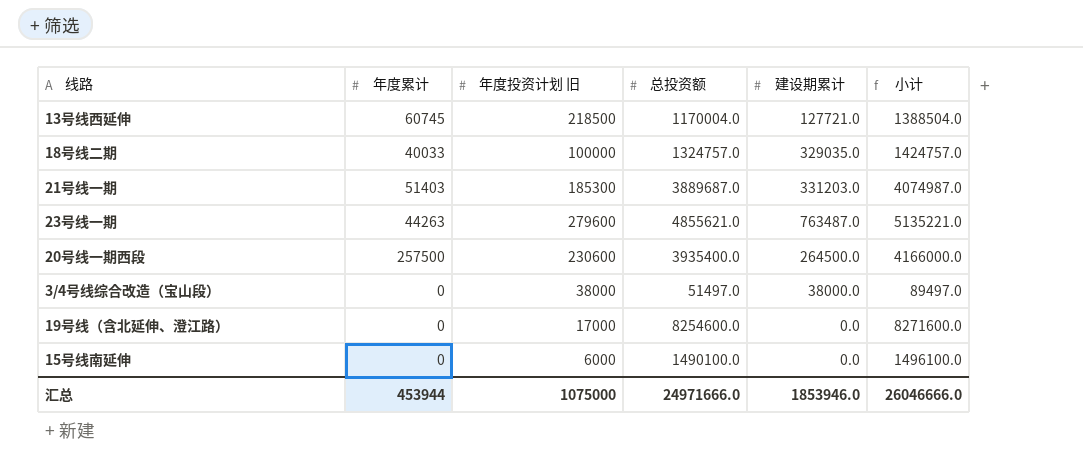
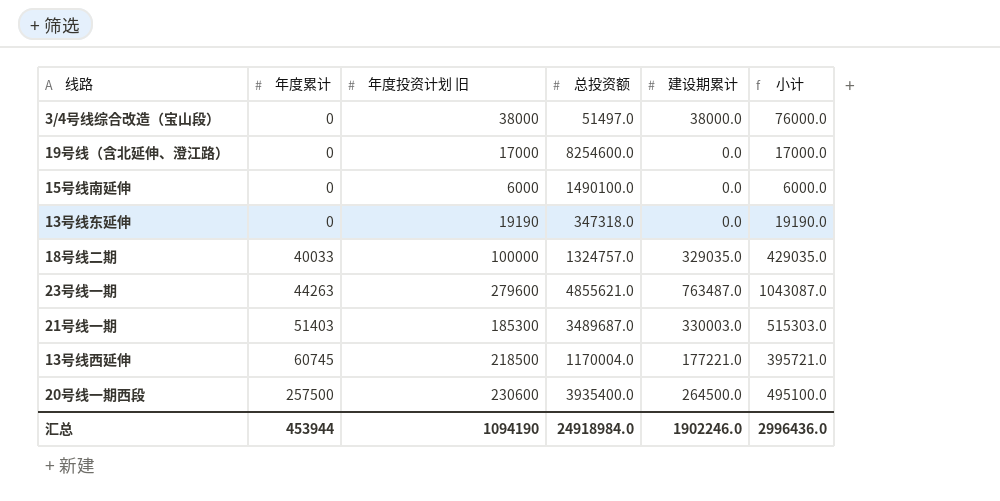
row order: none -> 年度累计 ascending
column 小计 | formula: [年度投资计划 旧] + [总投资额] -> [年度投资计划 旧] + [建设期累计]
row 13号线东延伸: none -> 0 | 19190 | 347318.0 | 0.0 | 19190.0
21号线一期 | 总投资额: 3889687.0 -> 3489687.0
21号线一期 | 建设期累计: 331203.0 -> 330003.0
13号线西延伸 | 建设期累计: 127721.0 -> 177221.0
汇总 | 年度投资计划 旧: 1075000 -> 1094190
汇总 | 总投资额: 24971666.0 -> 24918984.0
汇总 | 建设期累计: 1853946.0 -> 1902246.0
汇总 | 小计: 26046666.0 -> 2996436.0

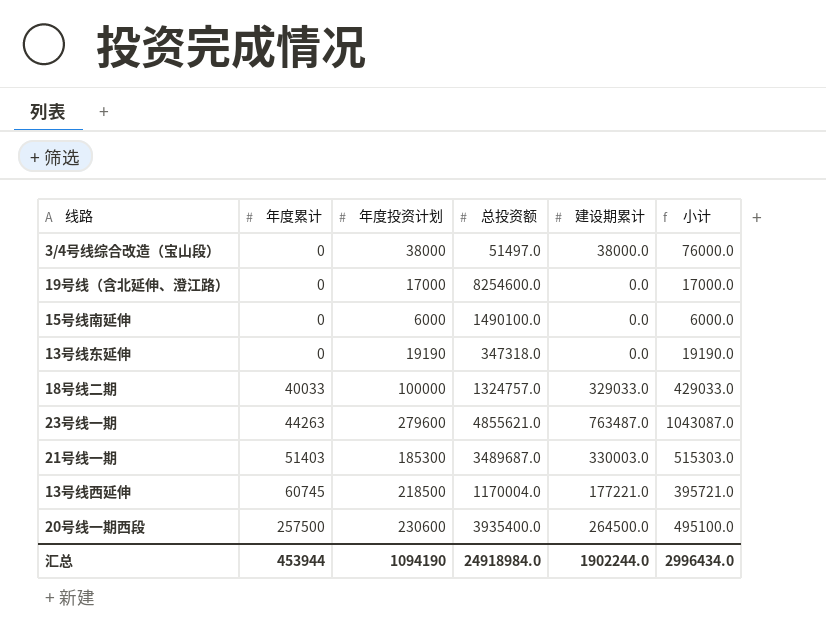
column name: 年度投资计划 旧 -> 年度投资计划
18号线二期 | 建设期累计: 329035.0 -> 329033.0
18号线二期 | 小计: 429035.0 -> 429033.0
汇总 | 建设期累计: 1902246.0 -> 1902244.0
汇总 | 小计: 2996436.0 -> 2996434.0

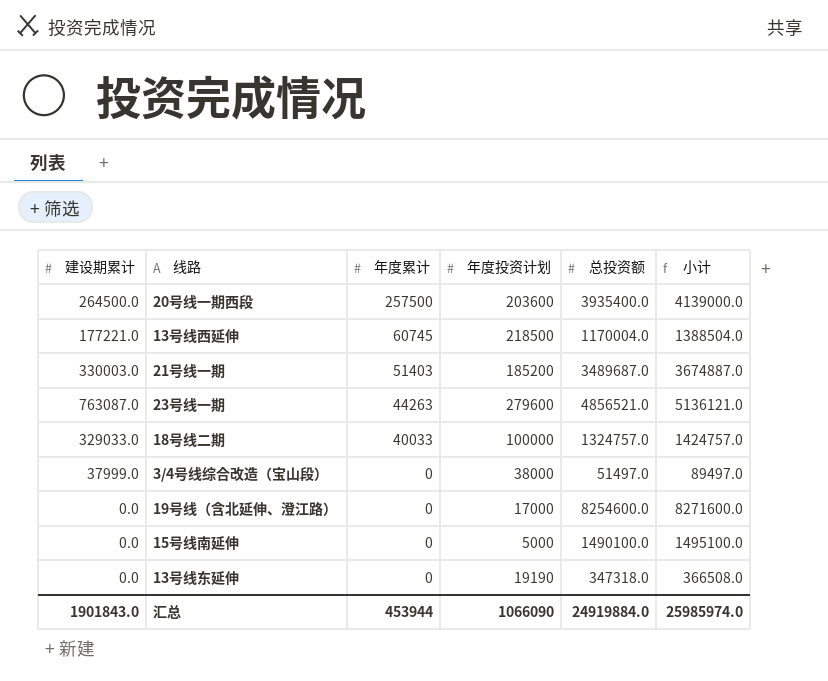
row order: 年度累计 ascending -> 年度累计 descending
column 建设期累计 | position: 5 -> 1
column 小计 | formula: [年度投资计划] + [建设期累计] -> [年度投资计划] + [总投资额]
20号线一期西段 | 年度投资计划: 230600 -> 203600
21号线一期 | 年度投资计划: 185300 -> 185200
23号线一期 | 建设期累计: 763487.0 -> 763087.0
23号线一期 | 总投资额: 4855621.0 -> 4856521.0
3/4号线综合改造（宝山段） | 建设期累计: 38000.0 -> 37999.0
15号线南延伸 | 年度投资计划: 6000 -> 5000
汇总 | 建设期累计: 1902244.0 -> 1901843.0
汇总 | 年度投资计划: 1094190 -> 1066090
汇总 | 总投资额: 24918984.0 -> 24919884.0
汇总 | 小计: 2996434.0 -> 25985974.0

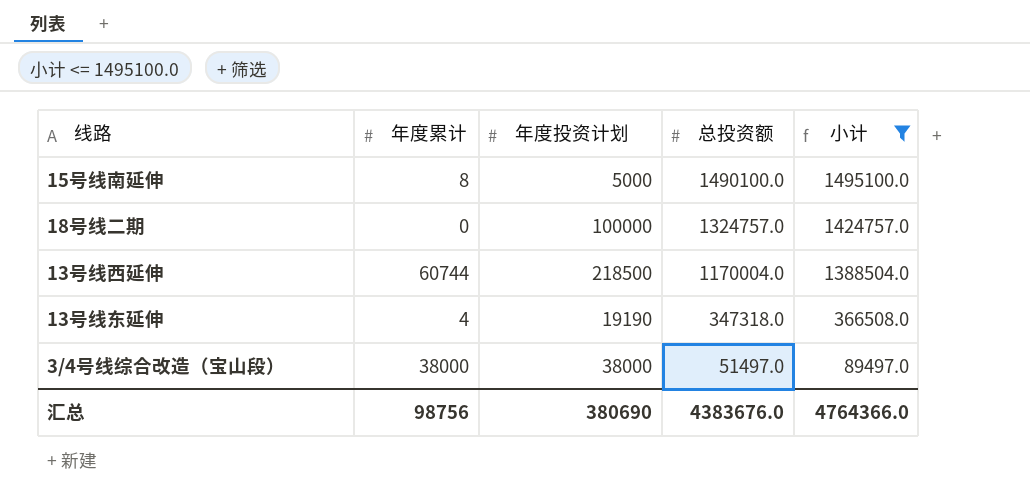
filter: none -> 小计 <= 1495100.0
row order: 年度累计 descending -> 总投资额 descending
column 建设期累计 | position: 1 -> none
15号线南延伸 | 年度累计: 0 -> 8
18号线二期 | 年度累计: 40033 -> 0
13号线西延伸 | 年度累计: 60745 -> 60744
13号线东延伸 | 年度累计: 0 -> 4
3/4号线综合改造（宝山段） | 年度累计: 0 -> 38000
汇总 | 年度累计: 453944 -> 98756
汇总 | 年度投资计划: 1066090 -> 380690
汇总 | 总投资额: 24919884.0 -> 4383676.0
汇总 | 小计: 25985974.0 -> 4764366.0

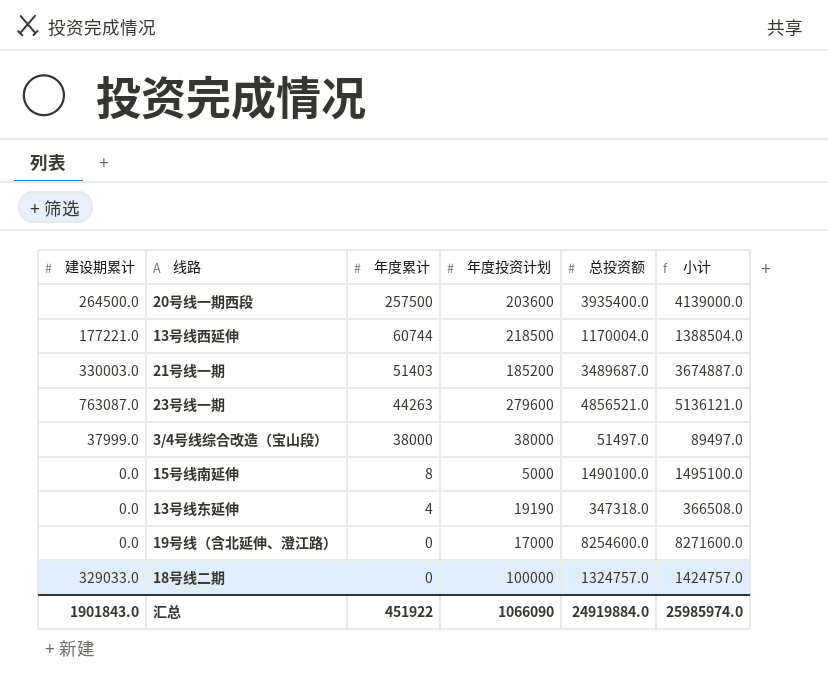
filter: 小计 <= 1495100.0 -> none
row order: 总投资额 descending -> 年度累计 descending
column 建设期累计 | position: none -> 1
汇总 | 年度累计: 98756 -> 451922
汇总 | 年度投资计划: 380690 -> 1066090
汇总 | 总投资额: 4383676.0 -> 24919884.0
汇总 | 小计: 4764366.0 -> 25985974.0

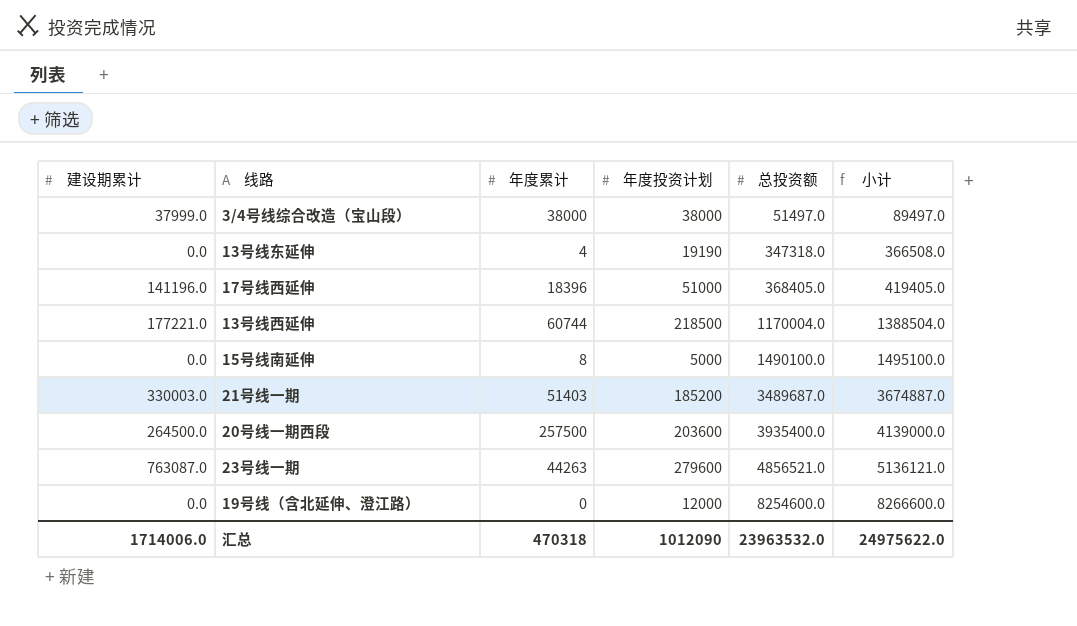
row order: 年度累计 descending -> 总投资额 ascending
row 18号线二期: 329033.0 | 0 | 100000 | 1324757.0 | 1424757.0 -> none
row 17号线西延伸: none -> 141196.0 | 18396 | 51000 | 368405.0 | 419405.0
19号线（含北延伸、澄江路） | 年度投资计划: 17000 -> 12000
19号线（含北延伸、澄江路） | 小计: 8271600.0 -> 8266600.0
汇总 | 建设期累计: 1901843.0 -> 1714006.0
汇总 | 年度累计: 451922 -> 470318
汇总 | 年度投资计划: 1066090 -> 1012090
汇总 | 总投资额: 24919884.0 -> 23963532.0
汇总 | 小计: 25985974.0 -> 24975622.0

